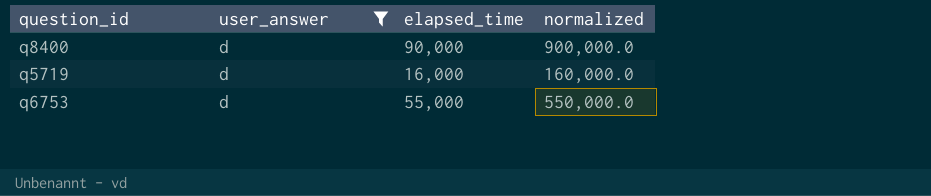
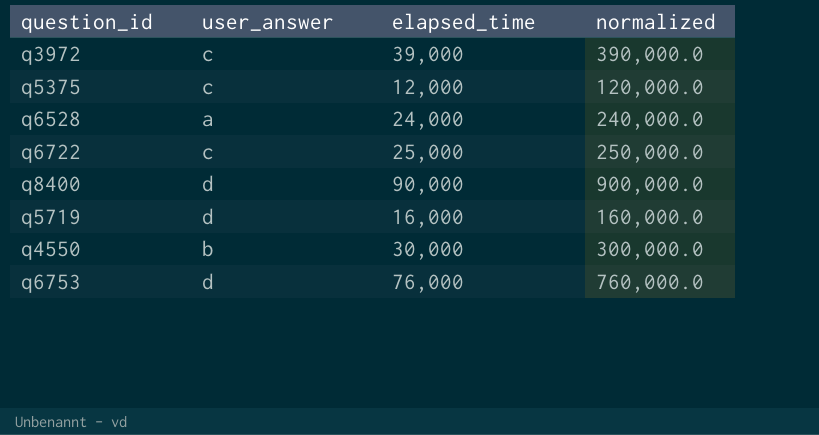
filter: user_answer = d -> none
q6753 | elapsed_time: 55,000 -> 76,000
q6753 | normalized: 550,000.0 -> 760,000.0

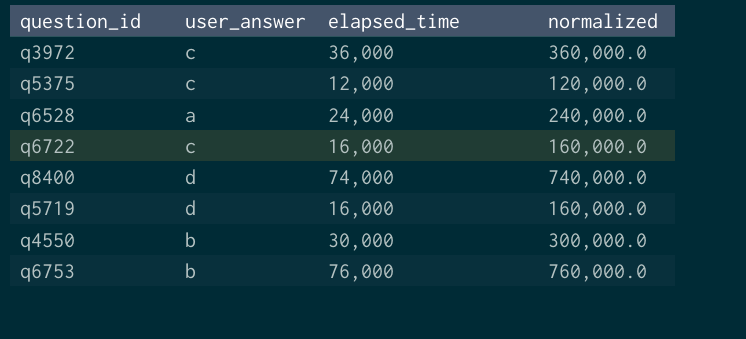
q3972 | elapsed_time: 39,000 -> 36,000
q3972 | normalized: 390,000.0 -> 360,000.0
q6722 | elapsed_time: 25,000 -> 16,000
q6722 | normalized: 250,000.0 -> 160,000.0
q8400 | elapsed_time: 90,000 -> 74,000
q8400 | normalized: 900,000.0 -> 740,000.0
q6753 | user_answer: d -> b

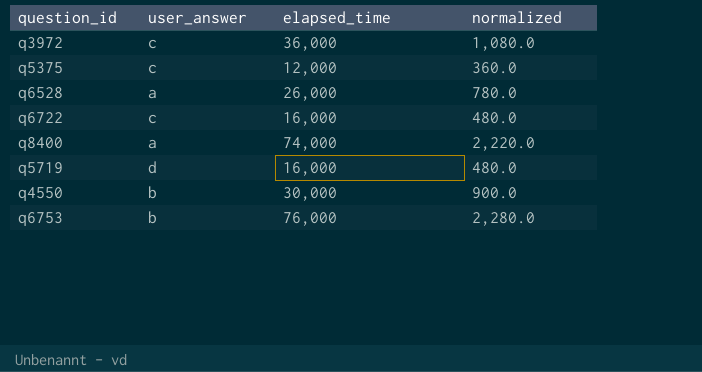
column normalized | formula: [elapsed_time] * 10 -> [elapsed_time] * 0.03
q6528 | elapsed_time: 24,000 -> 26,000
q8400 | user_answer: d -> a

